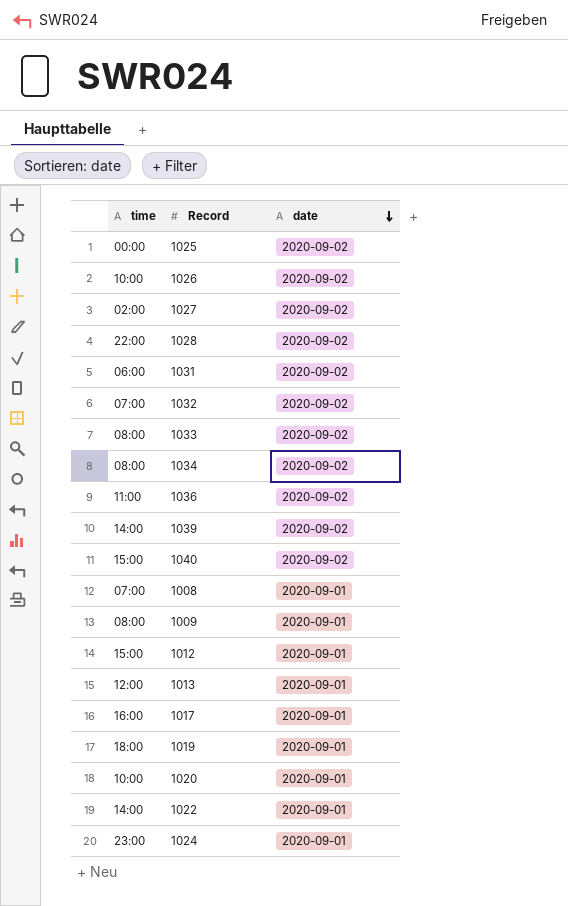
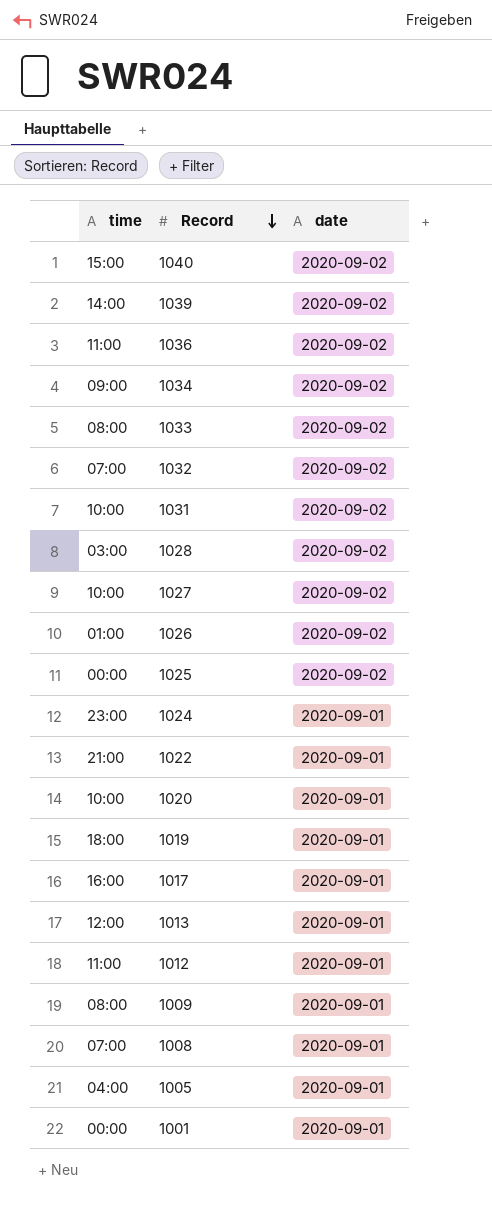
row order: date descending -> Record descending
1034 | time: 08:00 -> 09:00
1031 | time: 06:00 -> 10:00
1028 | time: 22:00 -> 03:00
1027 | time: 02:00 -> 10:00
1026 | time: 10:00 -> 01:00
1022 | time: 14:00 -> 21:00
1012 | time: 15:00 -> 11:00
row 1005: none -> 04:00 | 2020-09-01
row 1001: none -> 00:00 | 2020-09-01

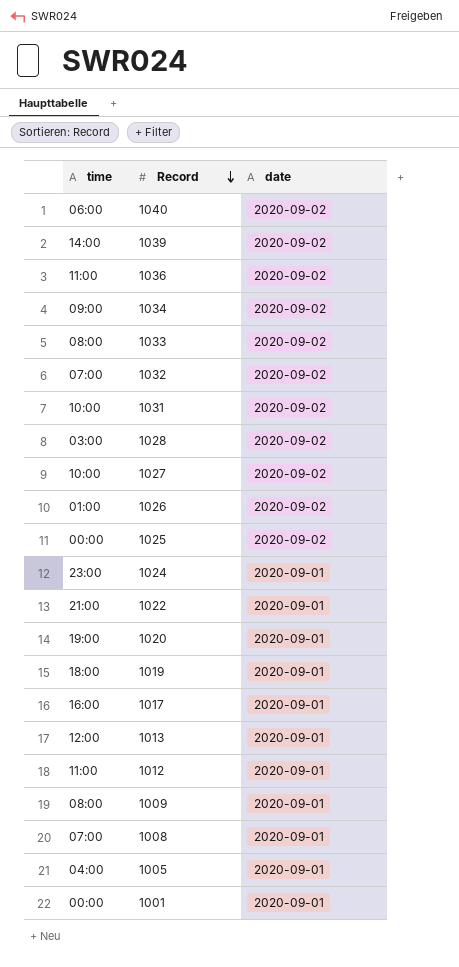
1040 | time: 15:00 -> 06:00
1020 | time: 10:00 -> 19:00

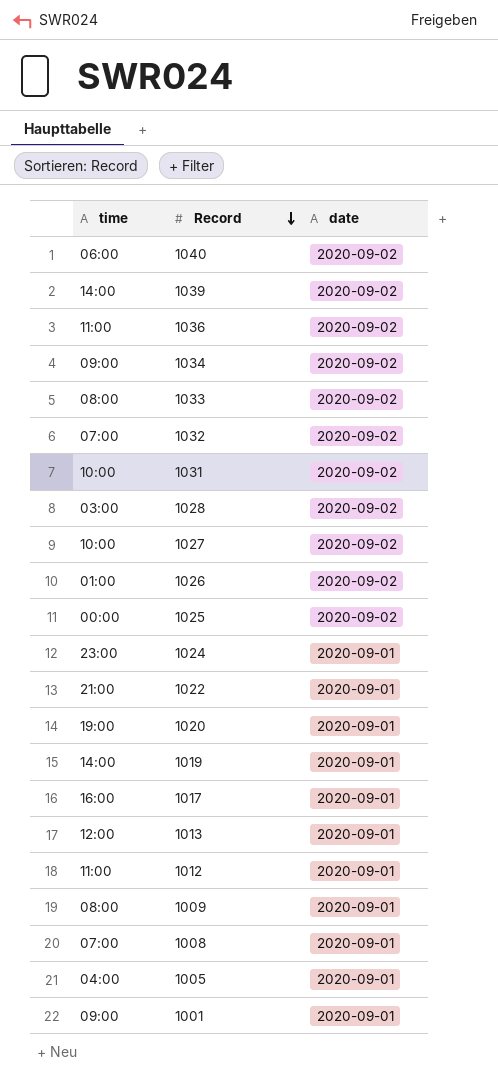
1019 | time: 18:00 -> 14:00
1001 | time: 00:00 -> 09:00

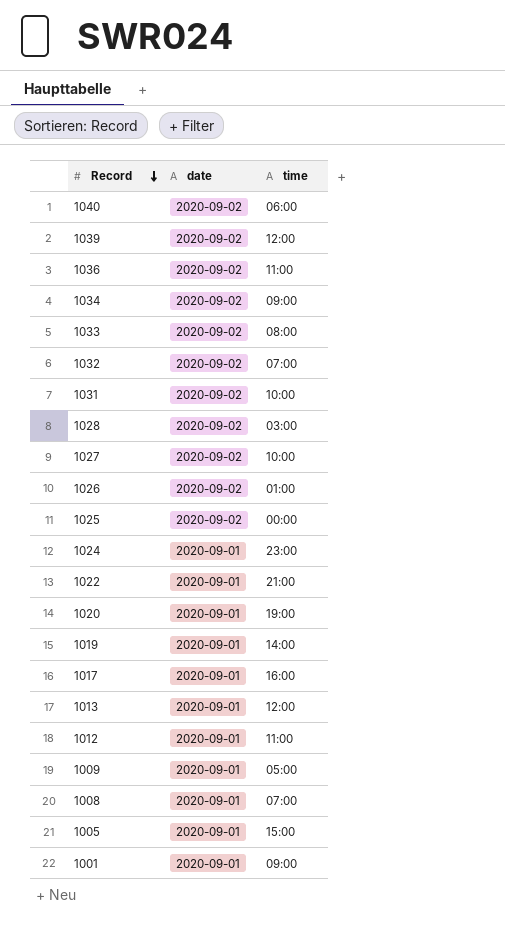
column time | position: 1 -> 3
1039 | time: 14:00 -> 12:00
1009 | time: 08:00 -> 05:00
1005 | time: 04:00 -> 15:00

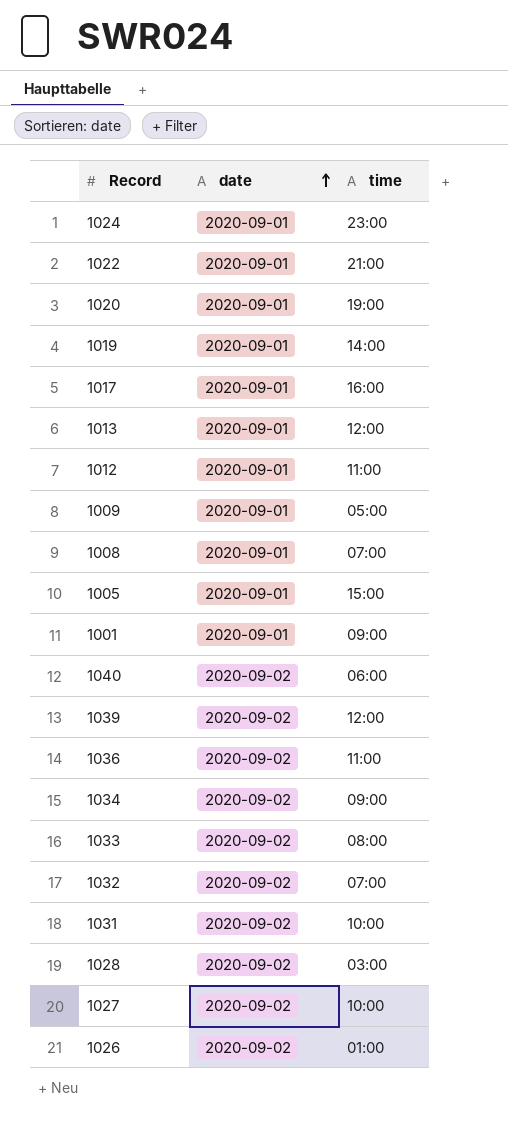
row order: Record descending -> date ascending
row 1025: 2020-09-02 | 00:00 -> none

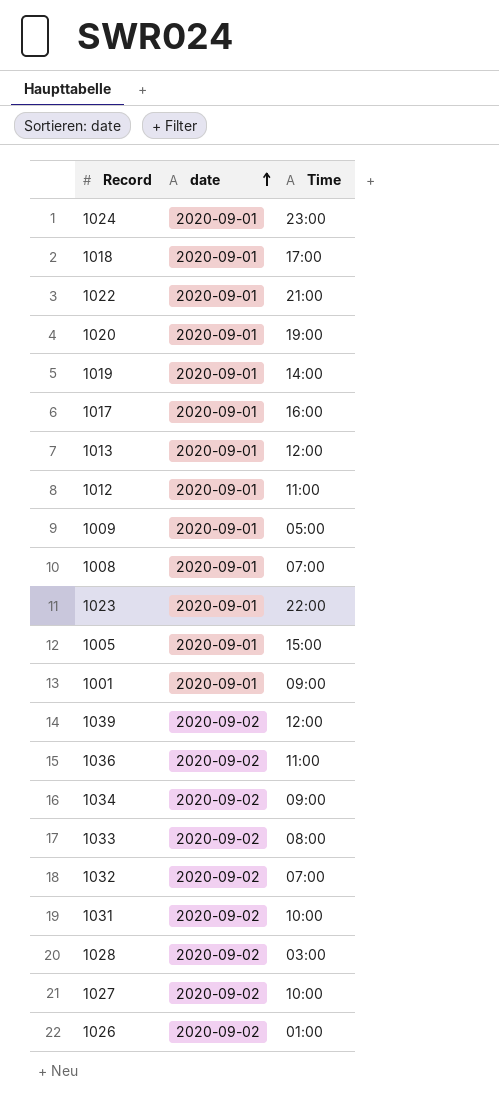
column name: time -> Time
row 1040: 2020-09-02 | 06:00 -> none
row 1018: none -> 2020-09-01 | 17:00
row 1023: none -> 2020-09-01 | 22:00

